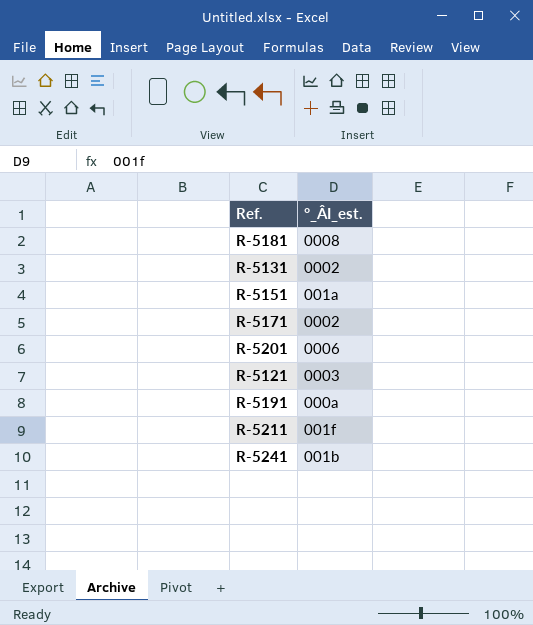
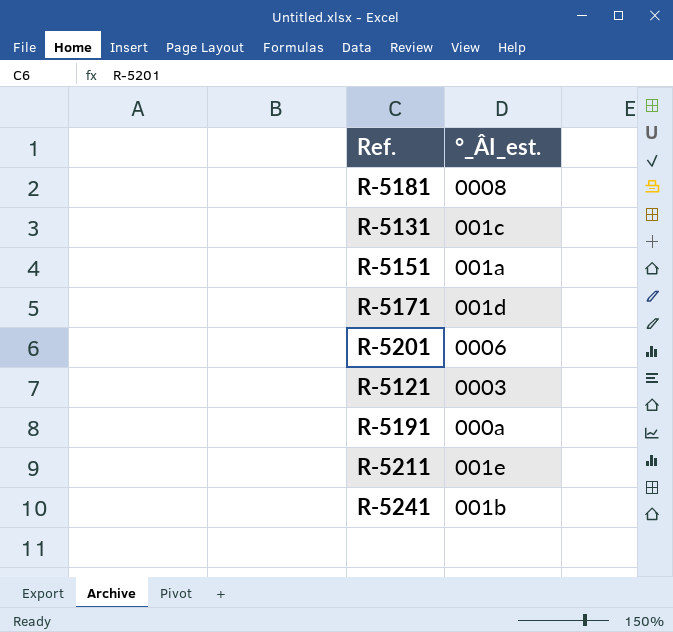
R-5131 | °_ÂI_est.: 0002 -> 001c
R-5171 | °_ÂI_est.: 0002 -> 001d
R-5211 | °_ÂI_est.: 001f -> 001e

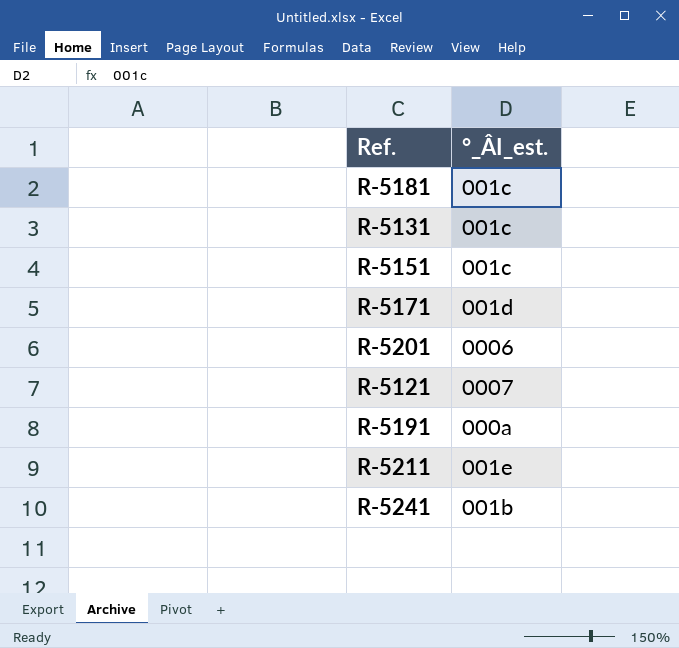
R-5181 | °_ÂI_est.: 0008 -> 001c
R-5151 | °_ÂI_est.: 001a -> 001c
R-5121 | °_ÂI_est.: 0003 -> 0007

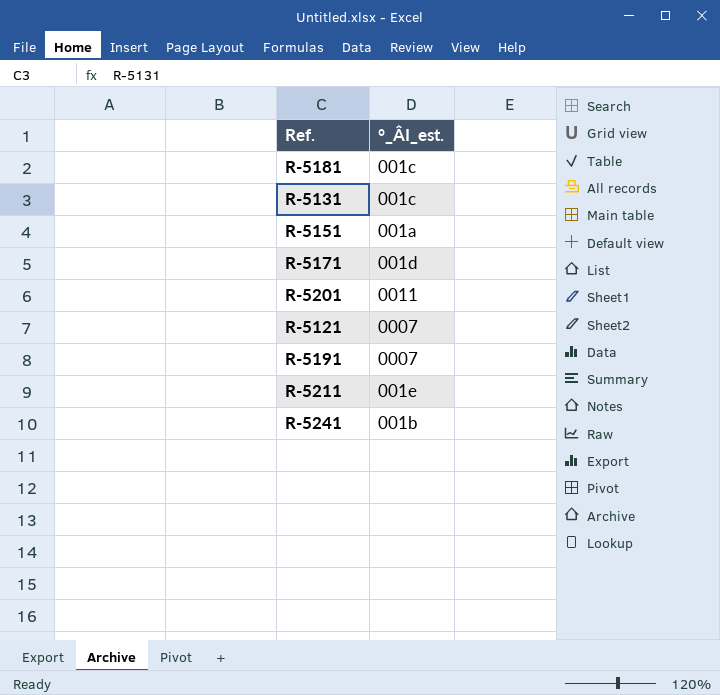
R-5151 | °_ÂI_est.: 001c -> 001a
R-5201 | °_ÂI_est.: 0006 -> 0011
R-5191 | °_ÂI_est.: 000a -> 0007

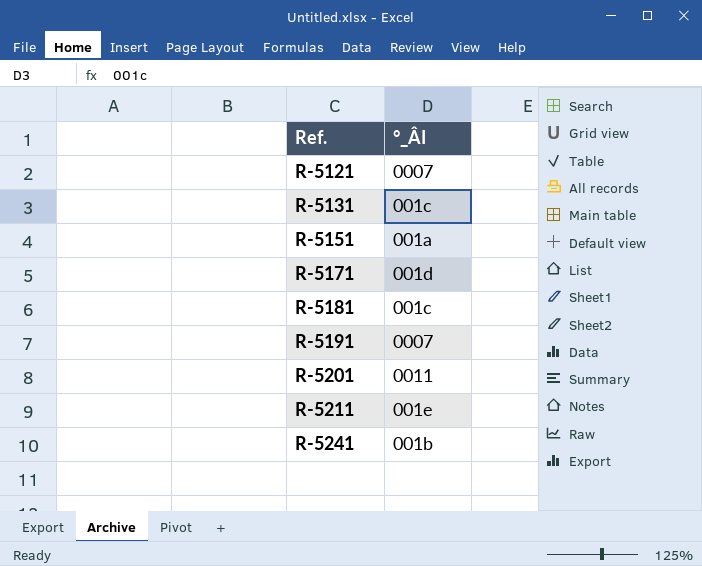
row order: none -> Ref. ascending
column name: °_ÂI_est. -> °_ÂI

